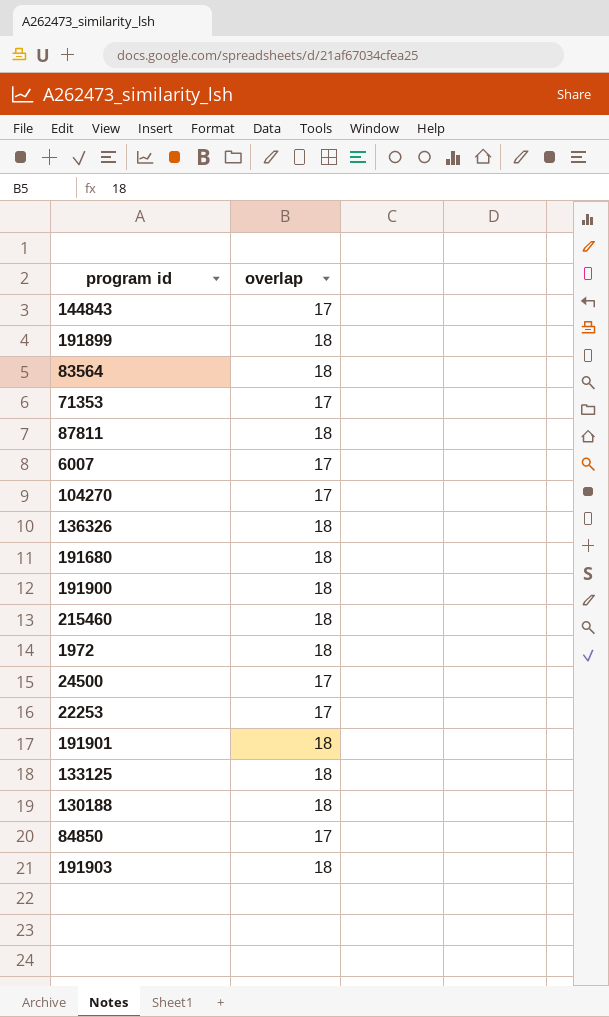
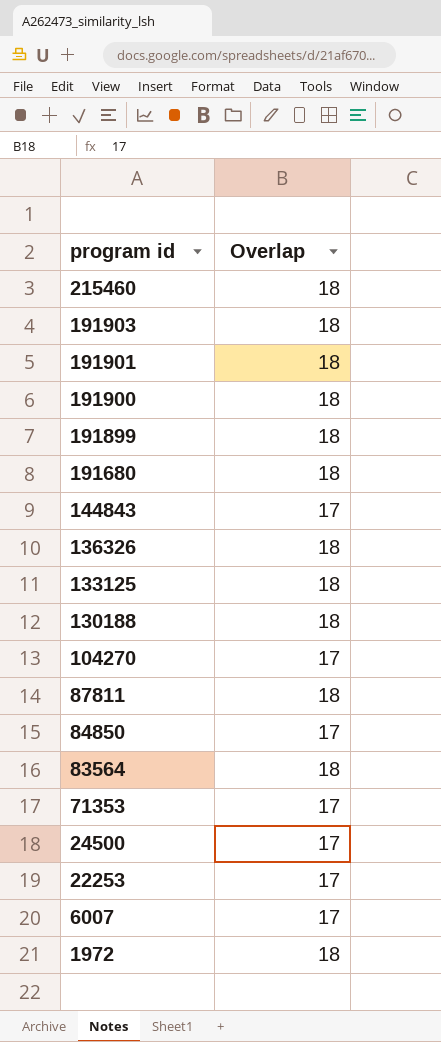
row order: none -> program id descending
column name: overlap -> Overlap

